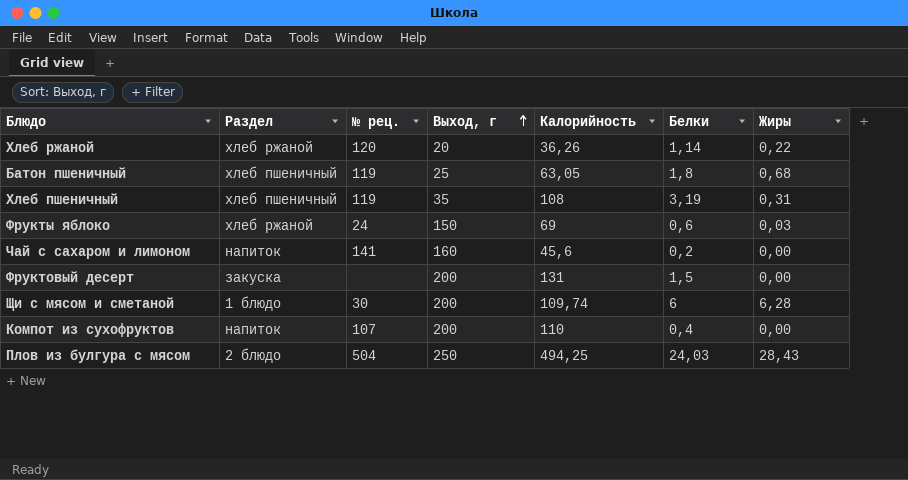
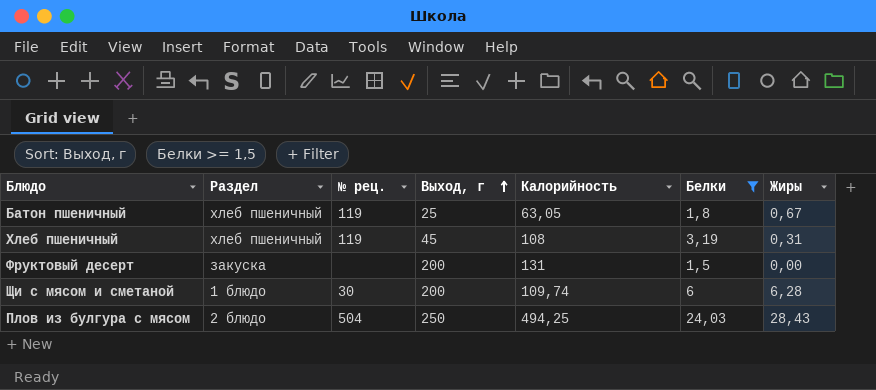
filter: none -> Белки >= 1,5
Батон пшеничный | Жиры: 0,68 -> 0,67
Хлеб пшеничный | Выход, г: 35 -> 45

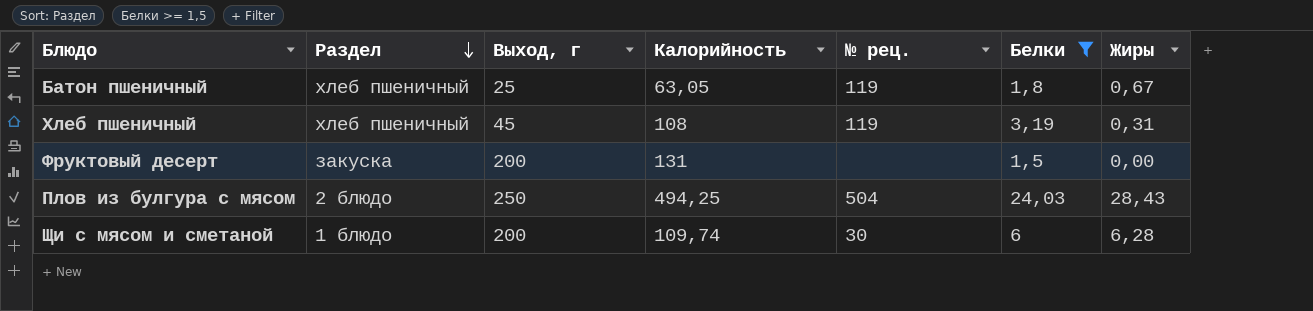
row order: Выход, г ascending -> Раздел descending
column № рец. | position: 3 -> 5

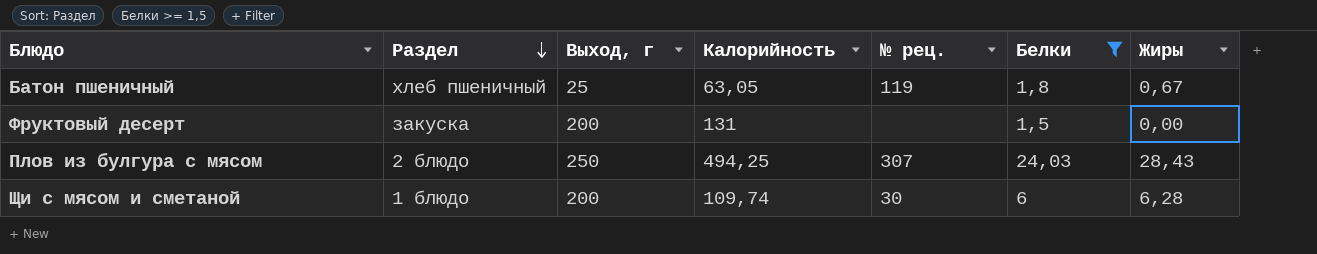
row Хлеб пшеничный: хлеб пшеничный | 45 | 108 | 119 | 3,19 | 0,31 -> none
Плов из булгура с мясом | № рец.: 504 -> 307

